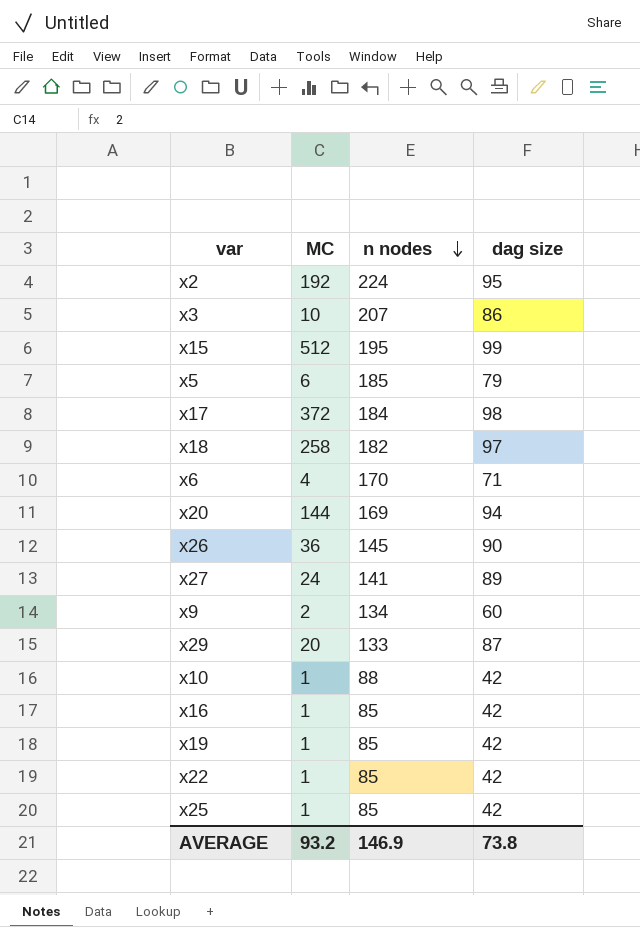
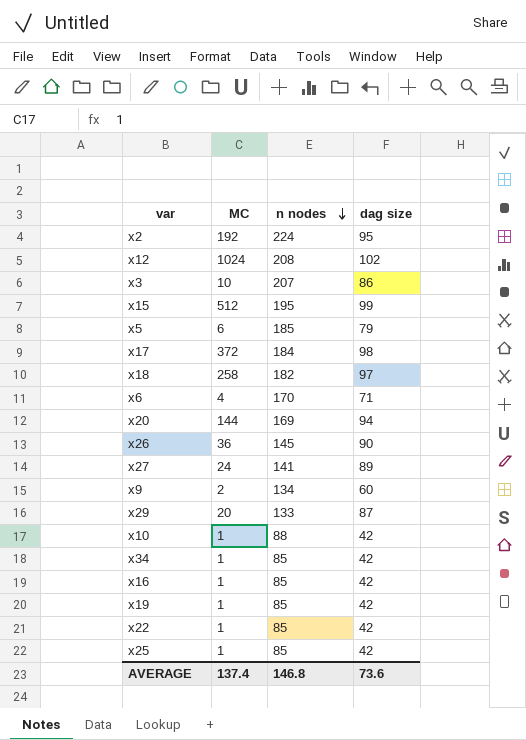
row x12: none -> 1024 | 208 | 102
row x34: none -> 1 | 85 | 42
AVERAGE | MC: 93.2 -> 137.4
AVERAGE | n nodes: 146.9 -> 146.8
AVERAGE | dag size: 73.8 -> 73.6

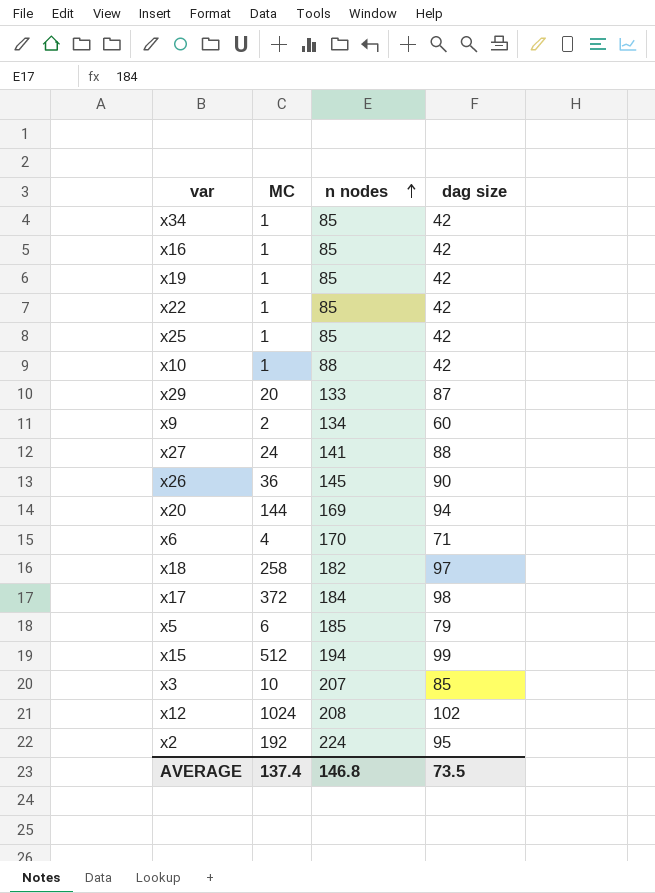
row order: n nodes descending -> n nodes ascending
x27 | dag size: 89 -> 88
x15 | n nodes: 195 -> 194
x3 | dag size: 86 -> 85
AVERAGE | dag size: 73.6 -> 73.5

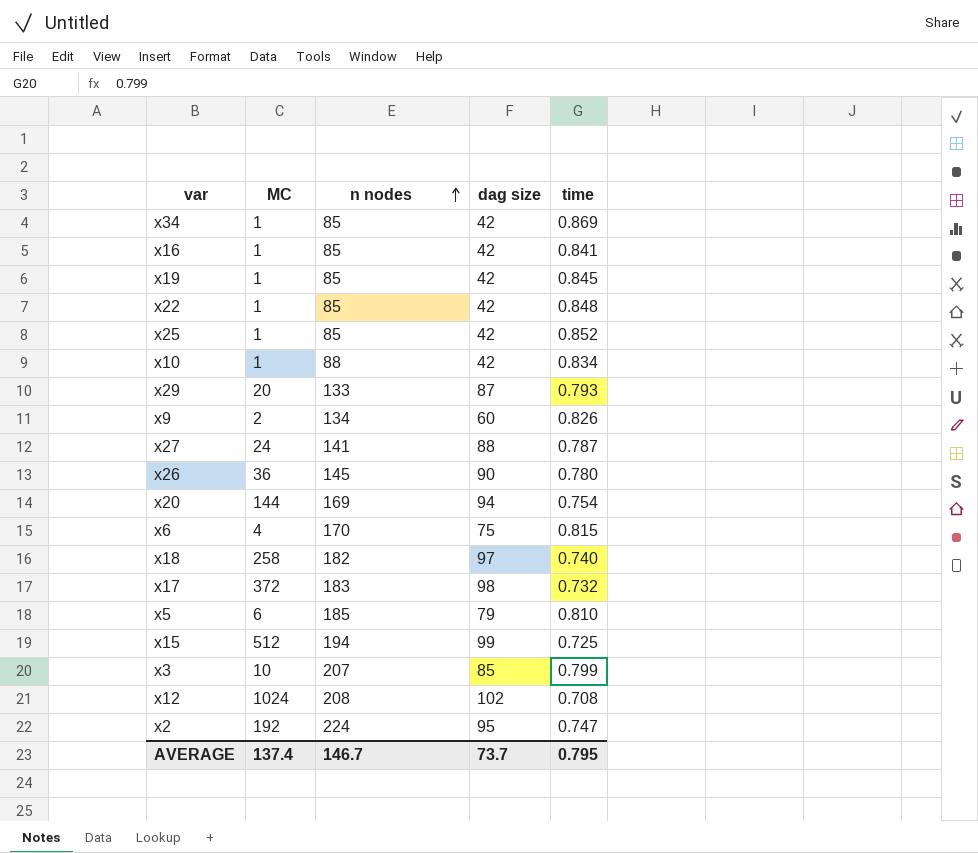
column time | position: none -> 5
x6 | dag size: 71 -> 75
x17 | n nodes: 184 -> 183
AVERAGE | n nodes: 146.8 -> 146.7
AVERAGE | dag size: 73.5 -> 73.7

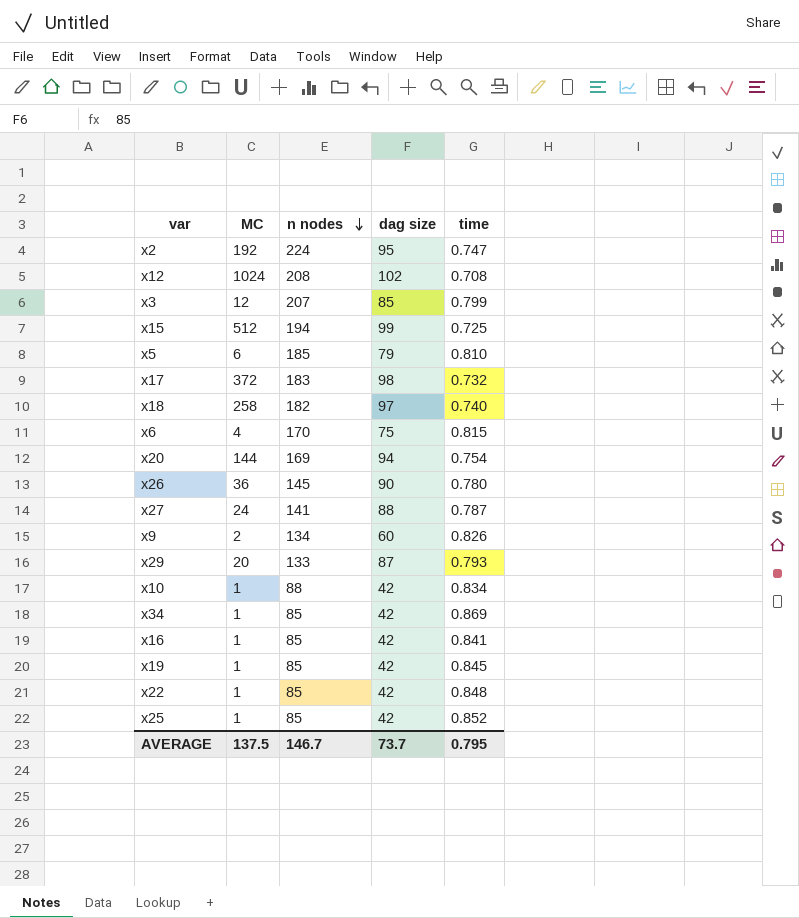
row order: n nodes ascending -> n nodes descending
x3 | MC: 10 -> 12
AVERAGE | MC: 137.4 -> 137.5

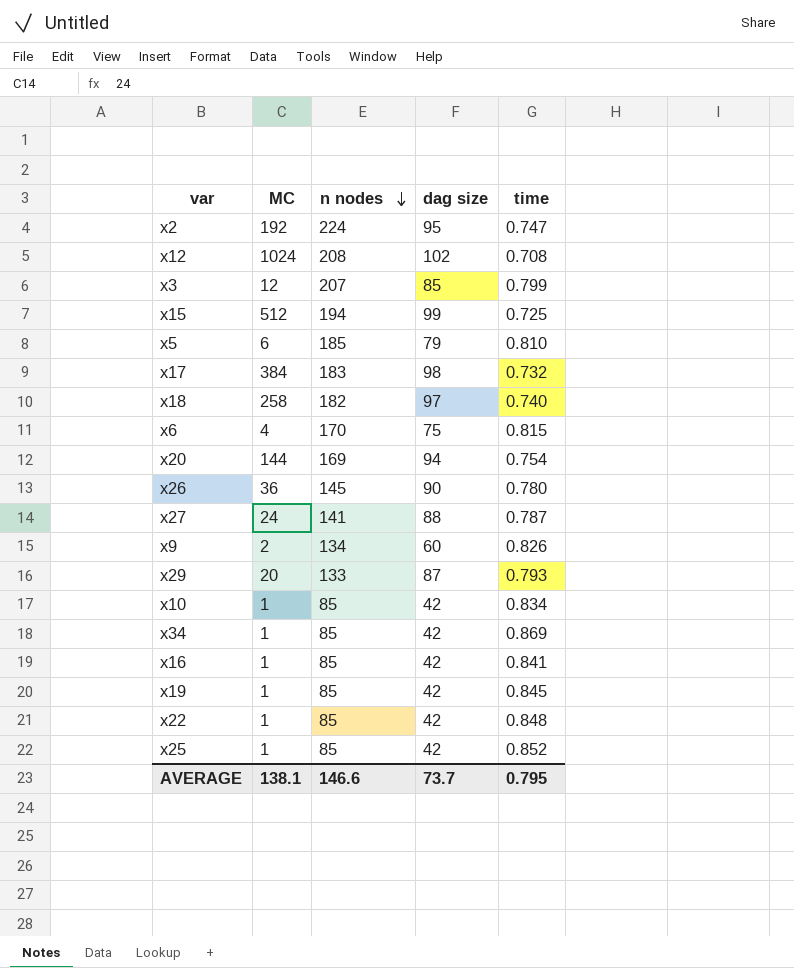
x17 | MC: 372 -> 384
x10 | n nodes: 88 -> 85
AVERAGE | MC: 137.5 -> 138.1
AVERAGE | n nodes: 146.7 -> 146.6

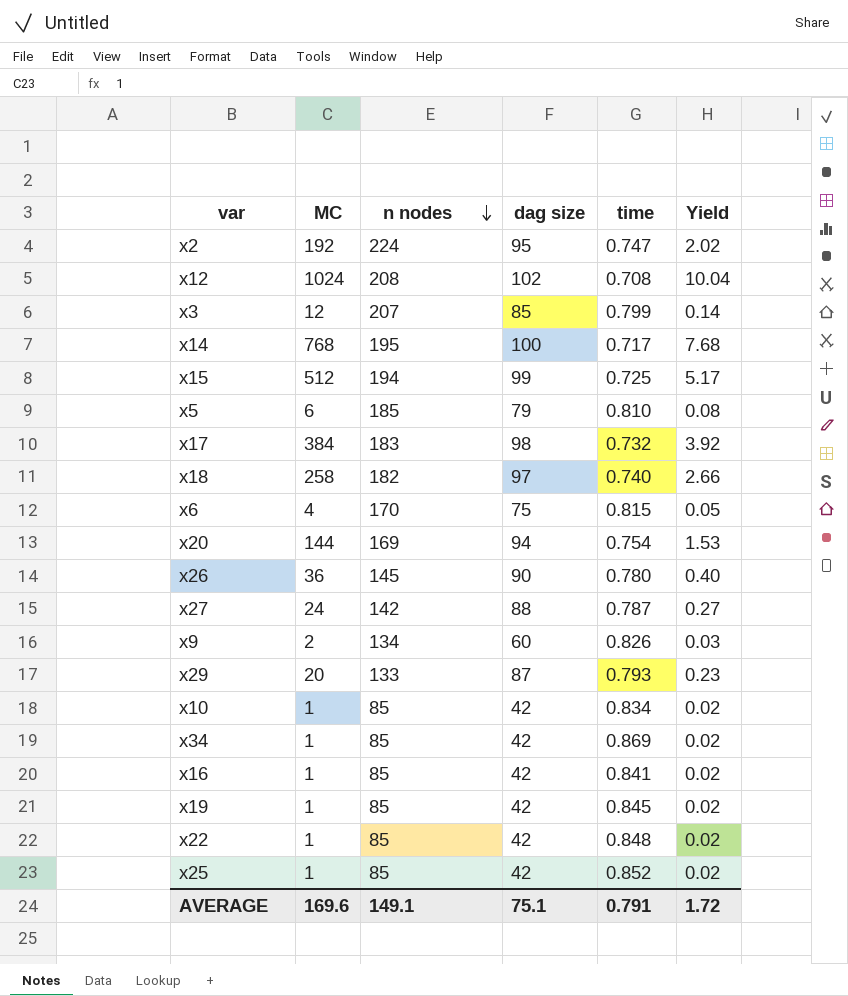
column Yield | formula: none -> [MC] / [dag size]
row x14: none -> 768 | 195 | 100 | 0.717 | 7.68
x27 | n nodes: 141 -> 142
AVERAGE | MC: 138.1 -> 169.6
AVERAGE | n nodes: 146.6 -> 149.1
AVERAGE | dag size: 73.7 -> 75.1
AVERAGE | time: 0.795 -> 0.791

